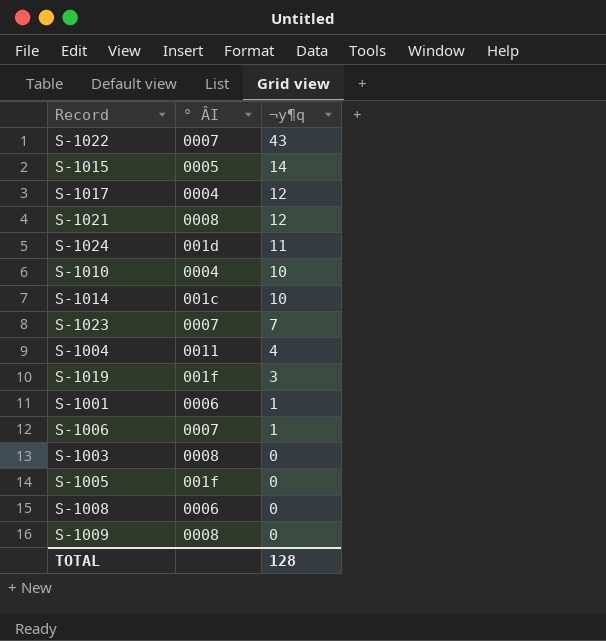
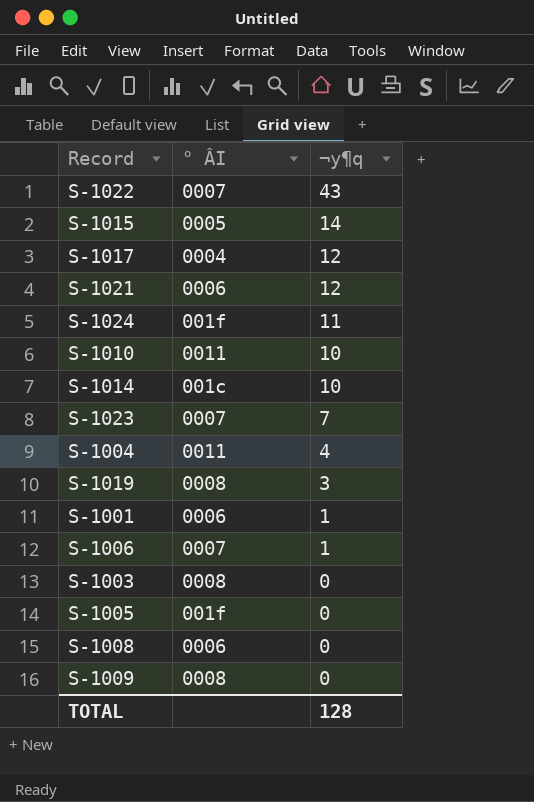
S-1021 | ° ÂI: 0008 -> 0006
S-1024 | ° ÂI: 001d -> 001f
S-1010 | ° ÂI: 0004 -> 0011
S-1019 | ° ÂI: 001f -> 0008

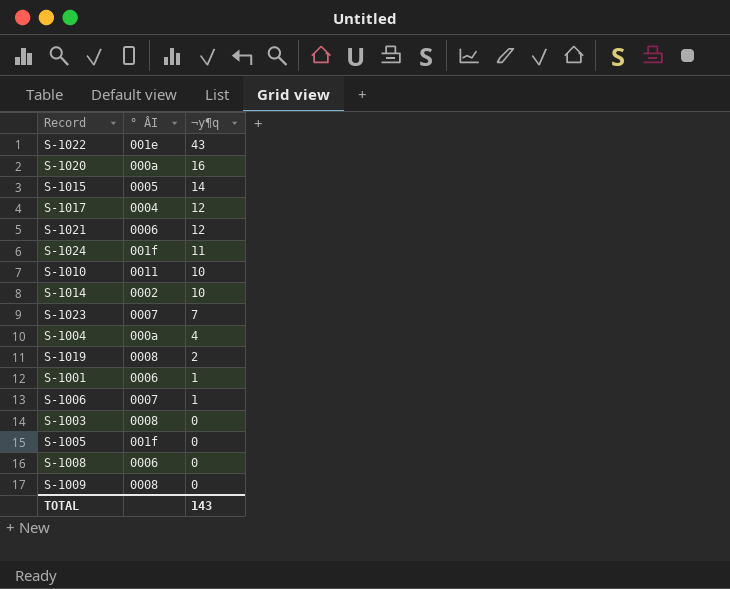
S-1022 | ° ÂI: 0007 -> 001e
row S-1020: none -> 000a | 16
S-1014 | ° ÂI: 001c -> 0002
S-1004 | ° ÂI: 0011 -> 000a
S-1019 | ¬y¶q: 3 -> 2
TOTAL | ¬y¶q: 128 -> 143

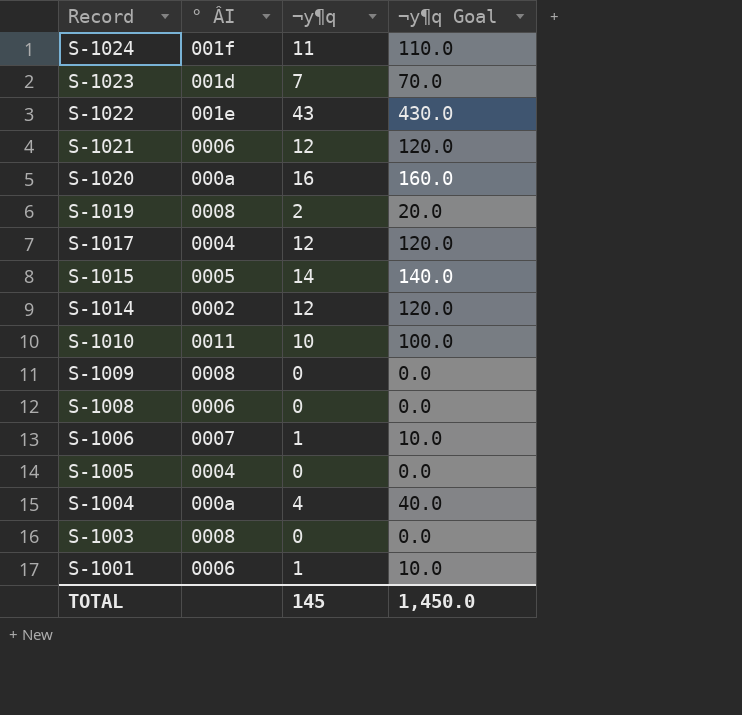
row order: ¬y¶q descending -> Record descending
column ¬y¶q Goal | formula: none -> [¬y¶q] * 10
S-1023 | ° ÂI: 0007 -> 001d
S-1014 | ¬y¶q: 10 -> 12
S-1005 | ° ÂI: 001f -> 0004
TOTAL | ¬y¶q: 143 -> 145

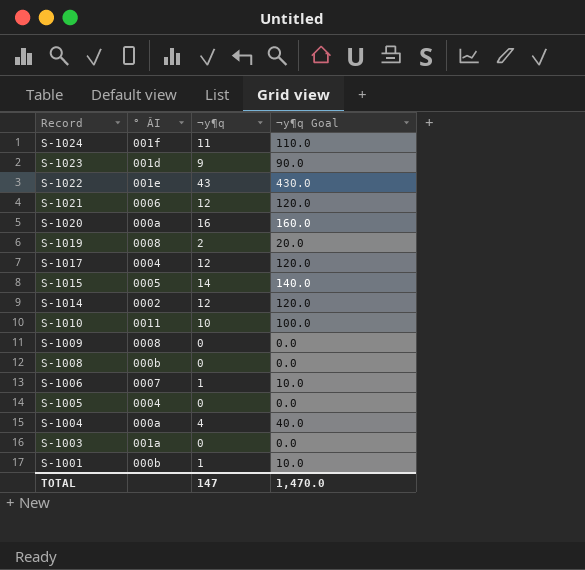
S-1023 | ¬y¶q: 7 -> 9
S-1023 | ¬y¶q Goal: 70.0 -> 90.0
S-1008 | ° ÂI: 0006 -> 000b
S-1003 | ° ÂI: 0008 -> 001a
S-1001 | ° ÂI: 0006 -> 000b
TOTAL | ¬y¶q: 145 -> 147
TOTAL | ¬y¶q Goal: 1,450.0 -> 1,470.0

